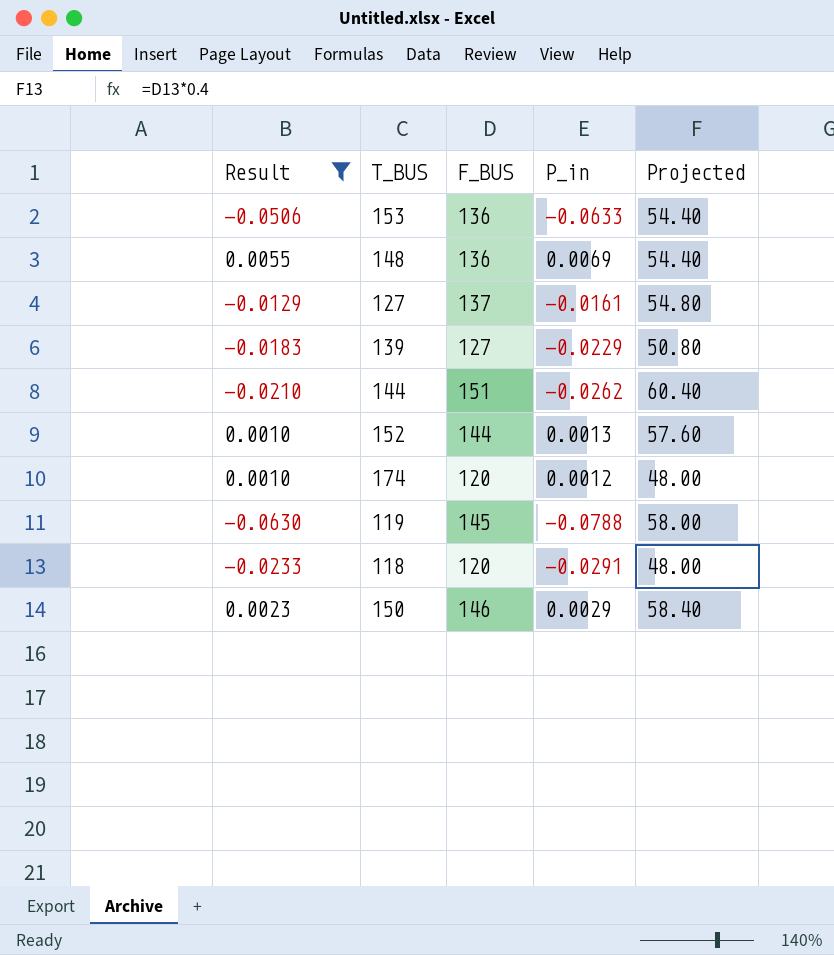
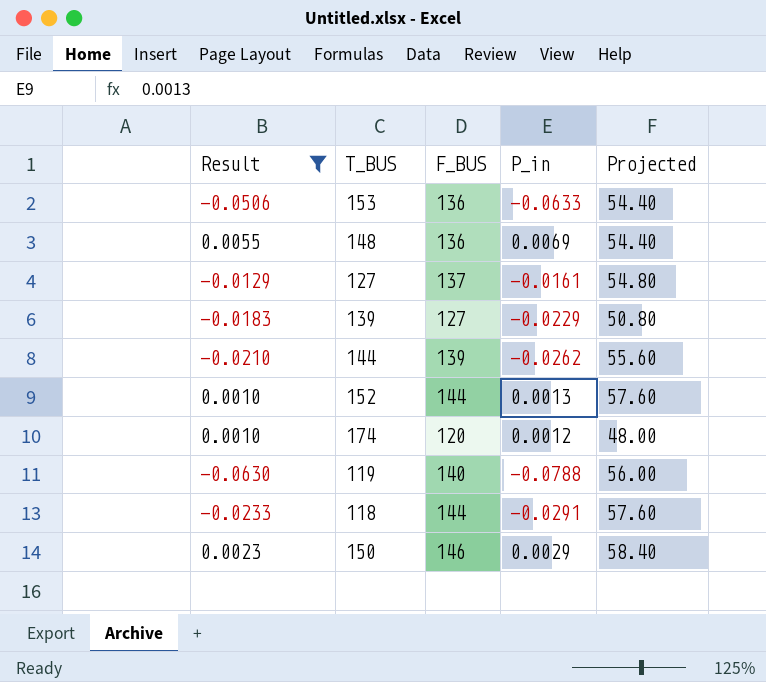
144 | F_BUS: 151 -> 139
144 | Projected: 60.40 -> 55.60
119 | F_BUS: 145 -> 140
119 | Projected: 58.00 -> 56.00
118 | F_BUS: 120 -> 144
118 | Projected: 48.00 -> 57.60

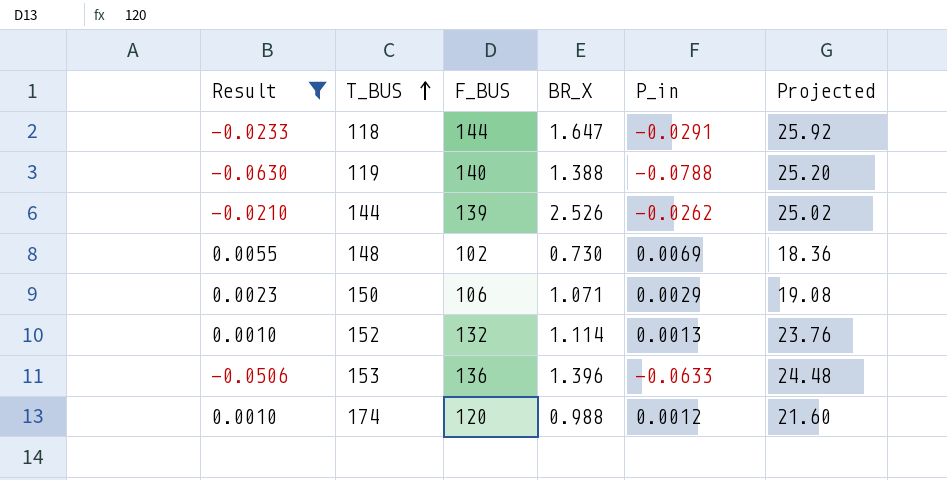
row order: none -> T_BUS ascending
column BR_X | position: none -> 4
column Projected | formula: [F_BUS] * 0.4 -> [F_BUS] * 0.18
row 127: -0.0129 | 137 | -0.0161 | 54.80 -> none
row 139: -0.0183 | 127 | -0.0229 | 50.80 -> none
148 | F_BUS: 136 -> 102
150 | F_BUS: 146 -> 106
152 | F_BUS: 144 -> 132

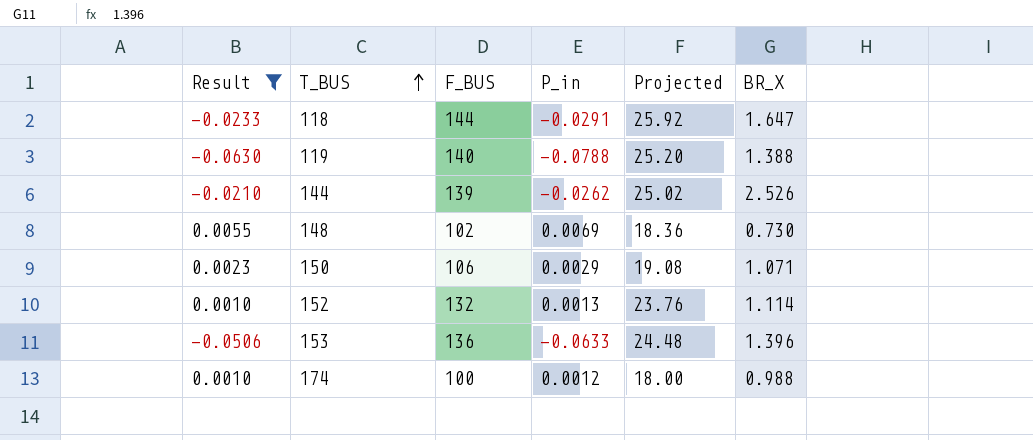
column BR_X | position: 4 -> 6
174 | F_BUS: 120 -> 100
174 | Projected: 21.60 -> 18.00

